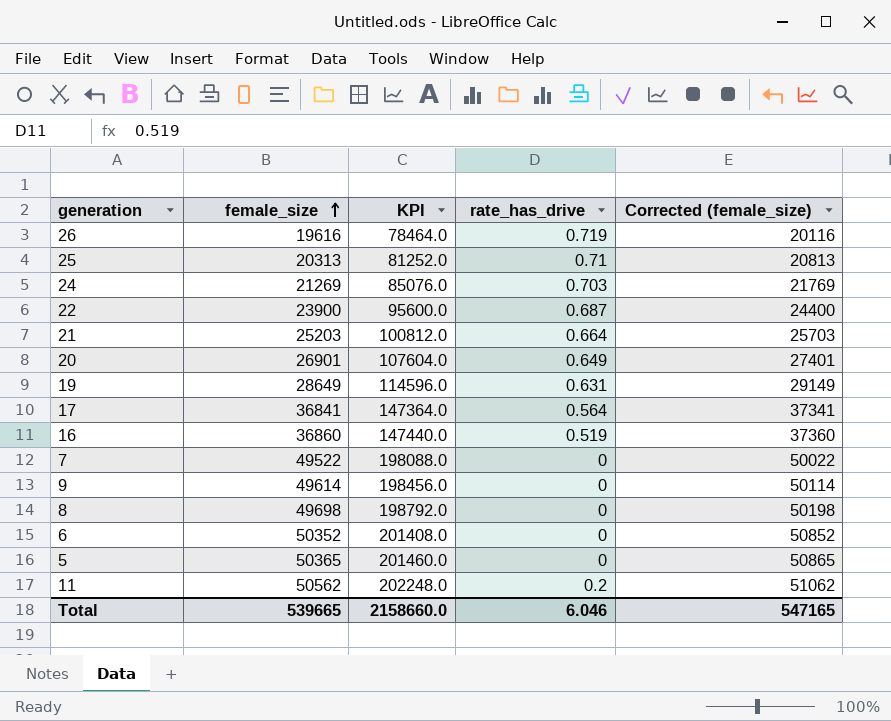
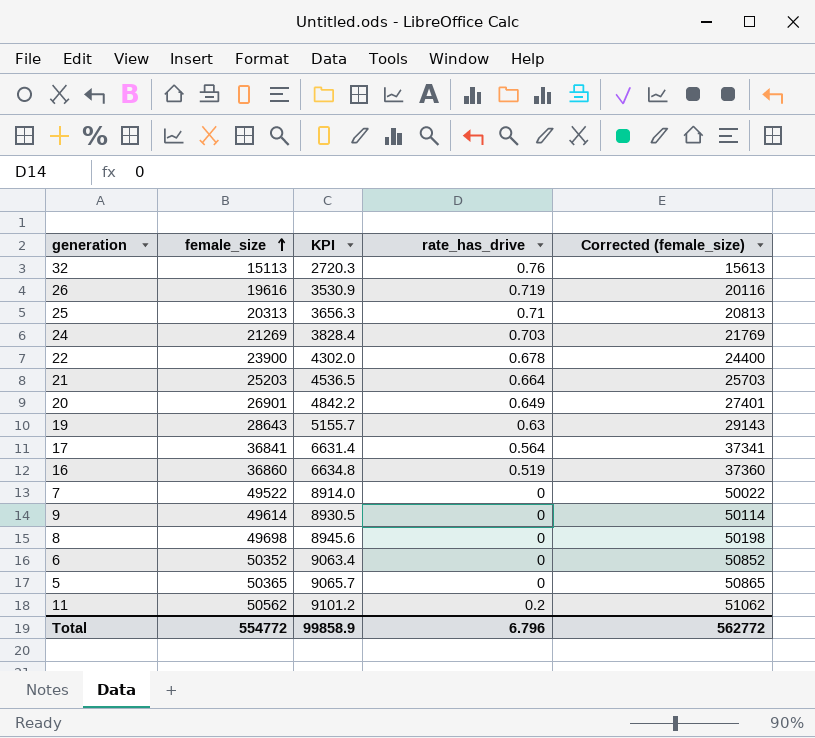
column KPI | formula: [female_size] * 4 -> [female_size] * 0.18
row 32: none -> 15113 | 2720.3 | 0.76 | 15613
22 | rate_has_drive: 0.687 -> 0.678
19 | female_size: 28649 -> 28643
19 | rate_has_drive: 0.631 -> 0.63
19 | Corrected (female_size): 29149 -> 29143
Total | female_size: 539665 -> 554772
Total | KPI: 2158660.0 -> 99858.9
Total | rate_has_drive: 6.046 -> 6.796
Total | Corrected (female_size): 547165 -> 562772

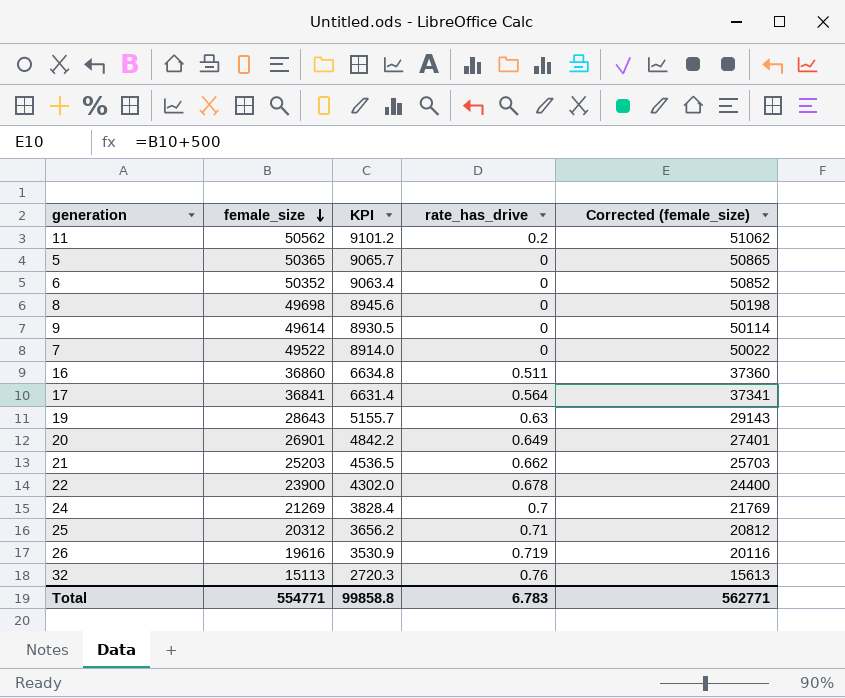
row order: female_size ascending -> female_size descending
16 | rate_has_drive: 0.519 -> 0.511
21 | rate_has_drive: 0.664 -> 0.662
24 | rate_has_drive: 0.703 -> 0.7
25 | female_size: 20313 -> 20312
25 | KPI: 3656.3 -> 3656.2
25 | Corrected (female_size): 20813 -> 20812
Total | female_size: 554772 -> 554771
Total | KPI: 99858.9 -> 99858.8
Total | rate_has_drive: 6.796 -> 6.783
Total | Corrected (female_size): 562772 -> 562771

